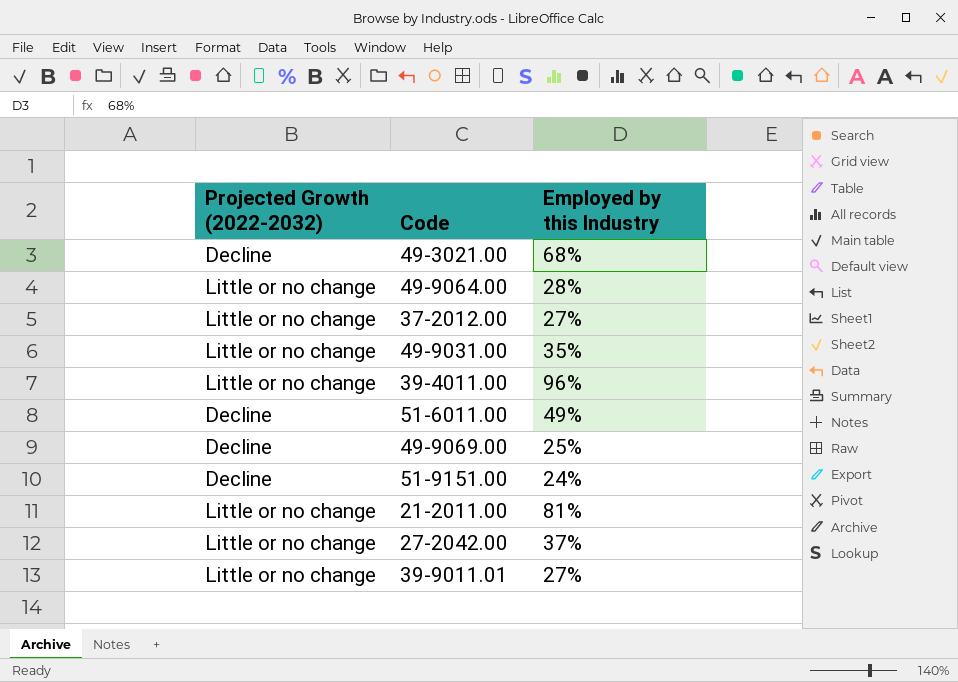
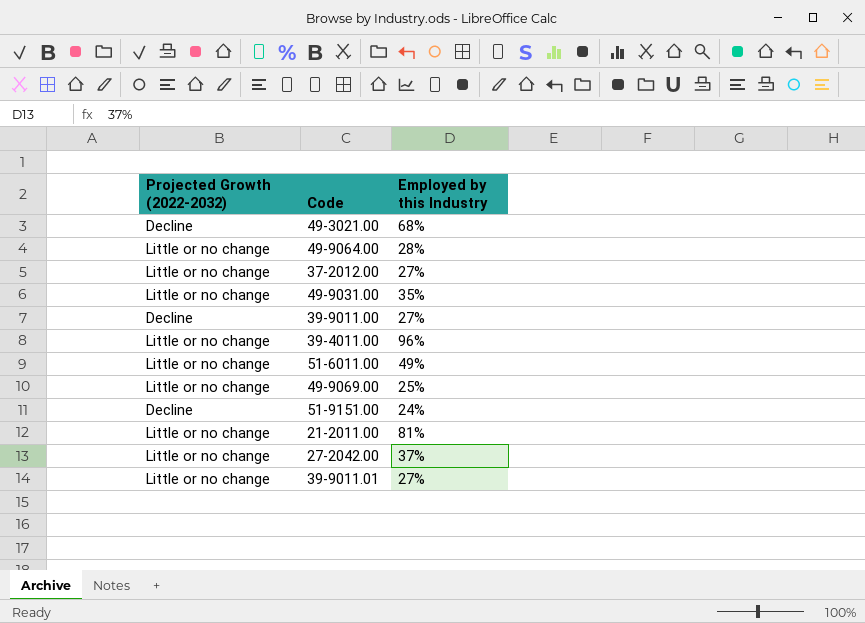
row 39-9011.00: none -> Decline | 27%
51-6011.00 | Projected Growth (2022-2032): Decline -> Little or no change
49-9069.00 | Projected Growth (2022-2032): Decline -> Little or no change

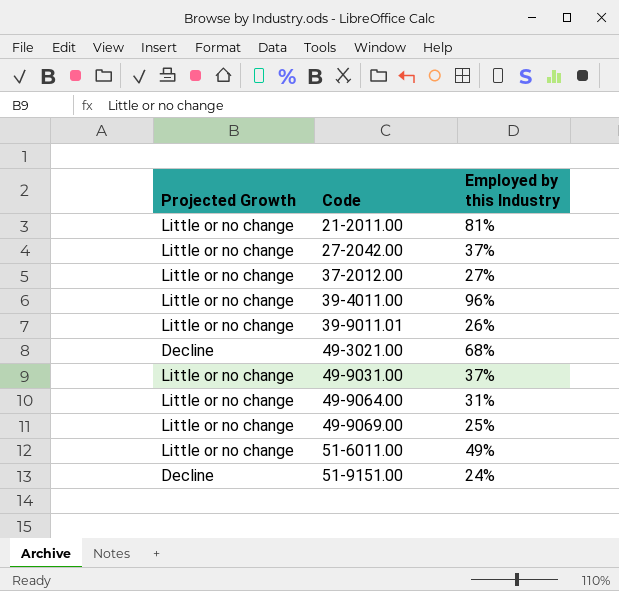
row order: none -> Code ascending
column name: Projected Growth (2022-2032) -> Projected Growth
row 39-9011.00: Decline | 27% -> none
39-9011.01 | Employed by this Industry: 27% -> 26%
49-9031.00 | Employed by this Industry: 35% -> 37%
49-9064.00 | Employed by this Industry: 28% -> 31%

